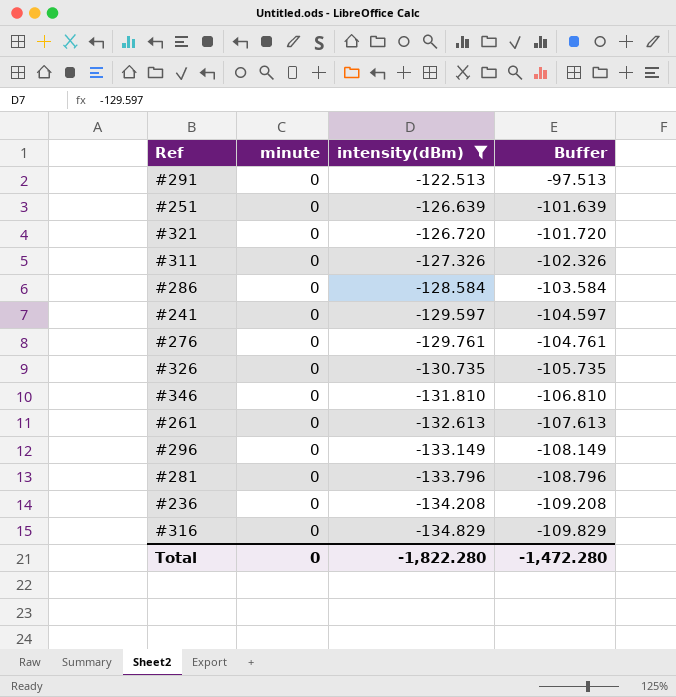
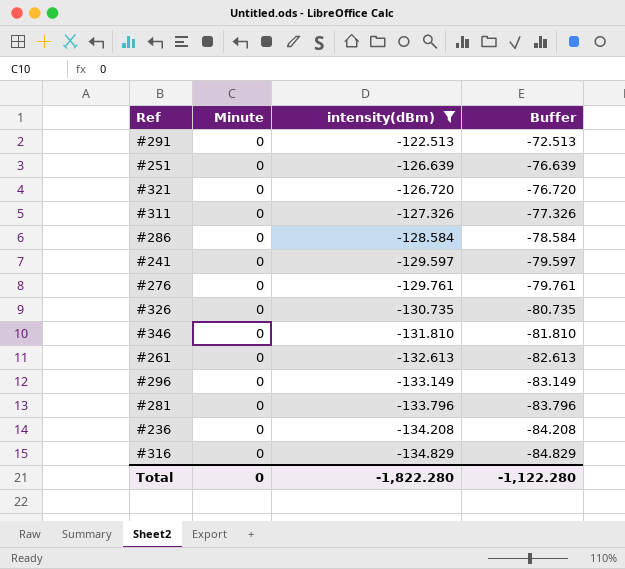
column name: minute -> Minute
column Buffer | formula: [intensity(dBm)] + 25 -> [intensity(dBm)] + 50
Total | Buffer: -1,472.280 -> -1,122.280

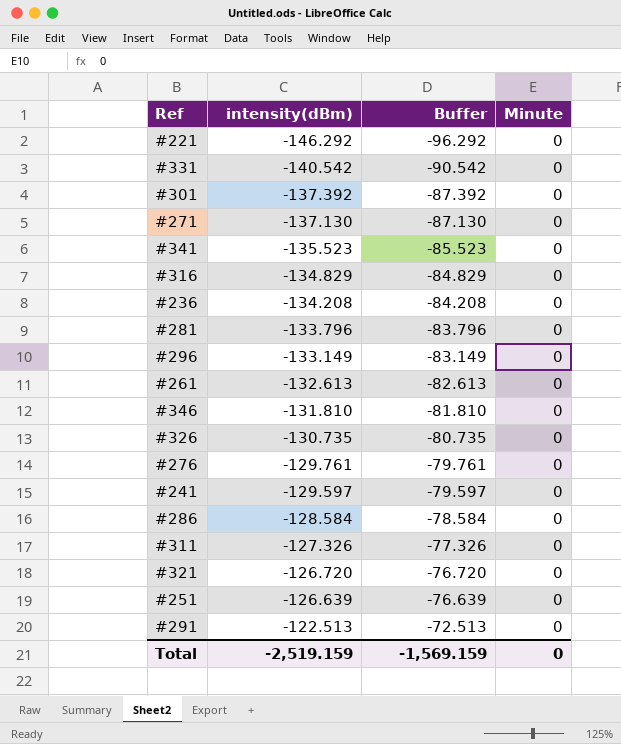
filter: intensity(dBm) >= -134.829 -> none
row order: intensity(dBm) descending -> intensity(dBm) ascending
column Minute | position: 2 -> 4
Total | intensity(dBm): -1,822.280 -> -2,519.159
Total | Buffer: -1,122.280 -> -1,569.159

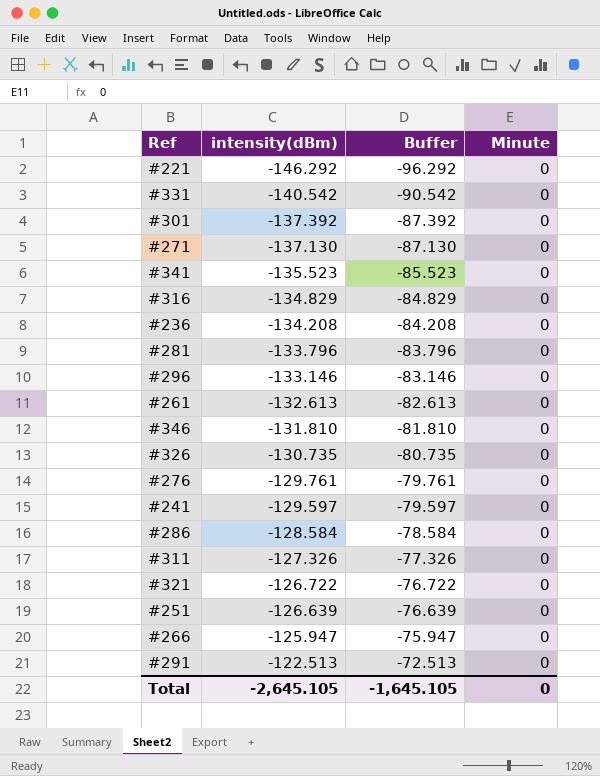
#296 | intensity(dBm): -133.149 -> -133.146
#296 | Buffer: -83.149 -> -83.146
#321 | intensity(dBm): -126.720 -> -126.722
#321 | Buffer: -76.720 -> -76.722
row #266: none -> -125.947 | -75.947 | 0
Total | intensity(dBm): -2,519.159 -> -2,645.105
Total | Buffer: -1,569.159 -> -1,645.105

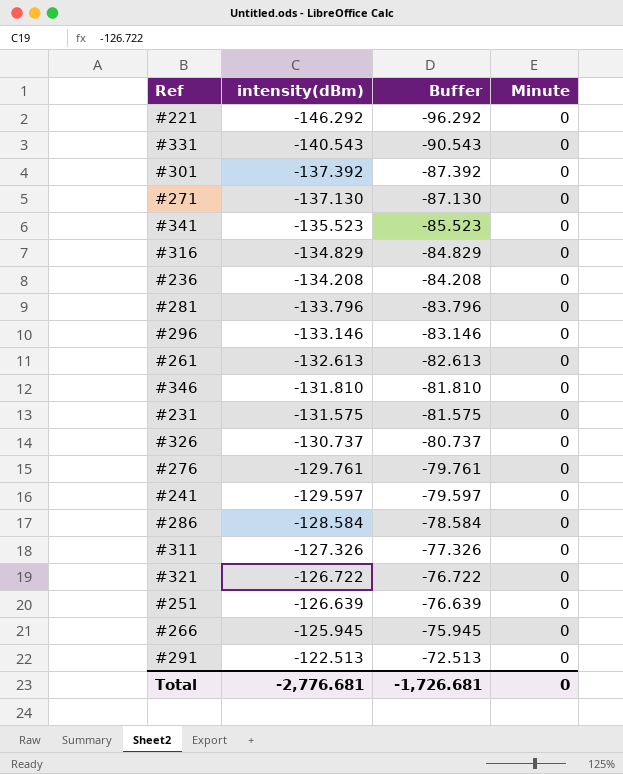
#331 | intensity(dBm): -140.542 -> -140.543
#331 | Buffer: -90.542 -> -90.543
row #231: none -> -131.575 | -81.575 | 0
#326 | intensity(dBm): -130.735 -> -130.737
#326 | Buffer: -80.735 -> -80.737
#266 | intensity(dBm): -125.947 -> -125.945
#266 | Buffer: -75.947 -> -75.945
Total | intensity(dBm): -2,645.105 -> -2,776.681
Total | Buffer: -1,645.105 -> -1,726.681

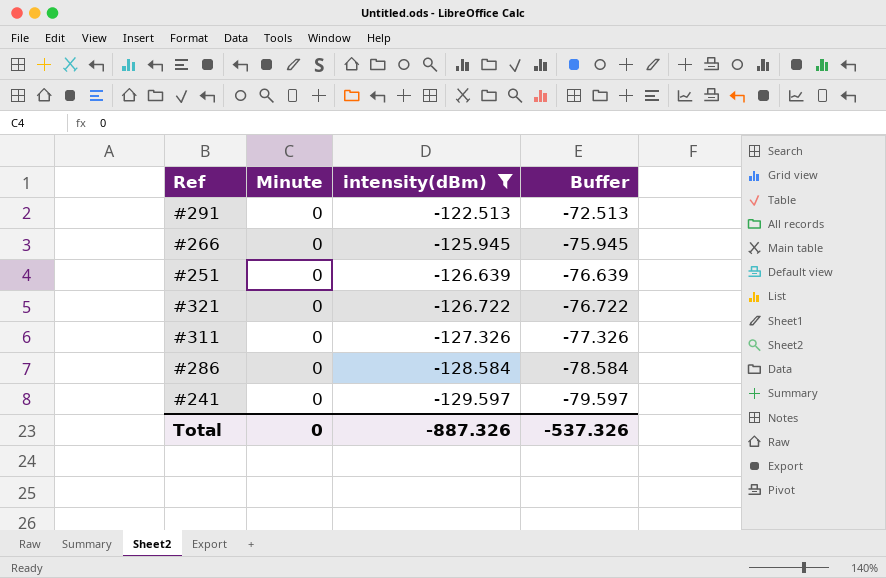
filter: none -> intensity(dBm) >= -129.597
row order: intensity(dBm) ascending -> intensity(dBm) descending
column Minute | position: 4 -> 2
Total | intensity(dBm): -2,776.681 -> -887.326
Total | Buffer: -1,726.681 -> -537.326

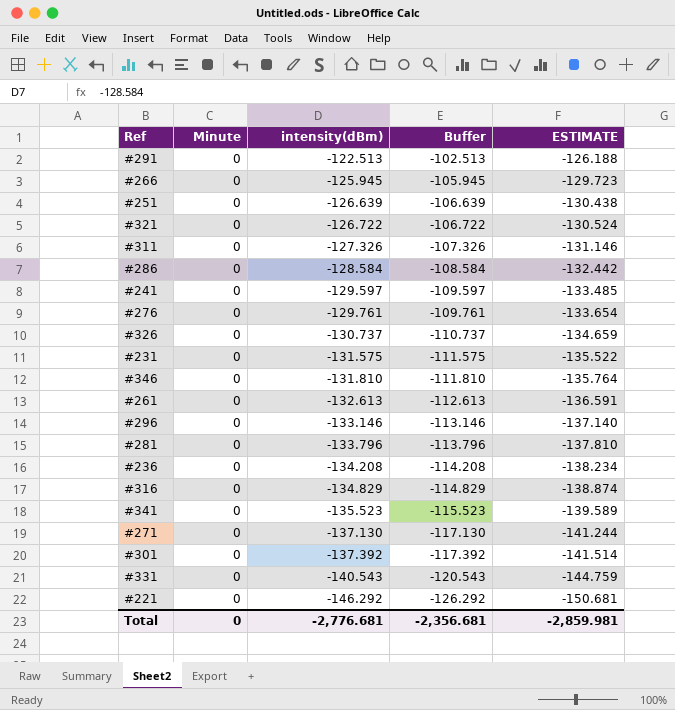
filter: intensity(dBm) >= -129.597 -> none
column Buffer | formula: [intensity(dBm)] + 50 -> [intensity(dBm)] + 20
column ESTIMATE | formula: none -> [intensity(dBm)] * 1.03
Total | intensity(dBm): -887.326 -> -2,776.681
Total | Buffer: -537.326 -> -2,356.681

